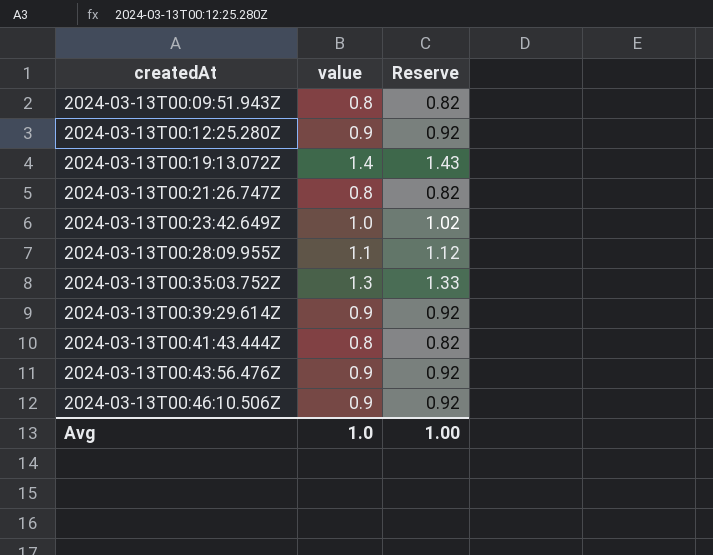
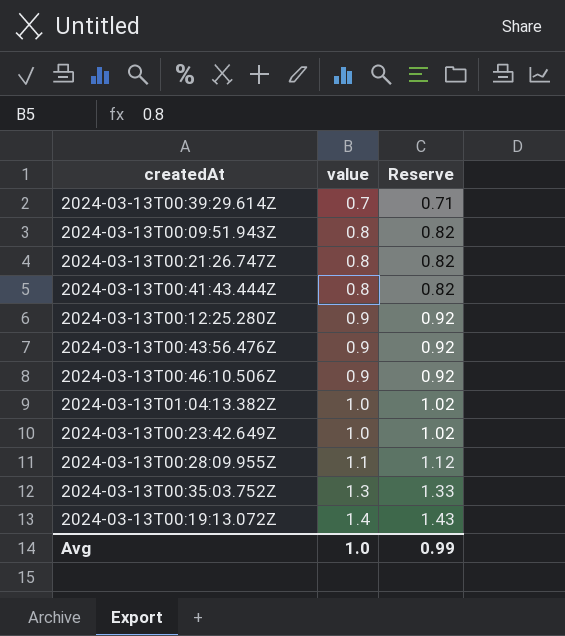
row order: createdAt ascending -> value ascending
2024-03-13T00:39:29.614Z | value: 0.9 -> 0.7
2024-03-13T00:39:29.614Z | Reserve: 0.92 -> 0.71
row 2024-03-13T01:04:13.382Z: none -> 1.0 | 1.02
Avg | Reserve: 1.00 -> 0.99

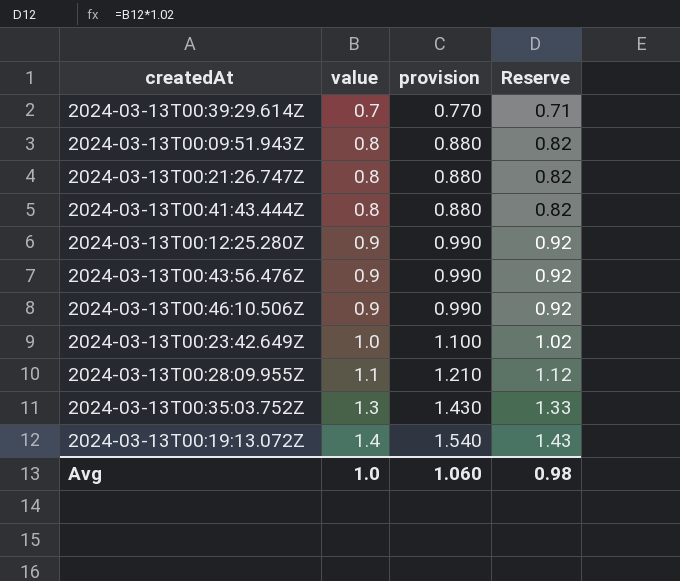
column provision | formula: none -> [value] * 1.1
row 2024-03-13T01:04:13.382Z: 1.0 | 1.02 -> none
Avg | Reserve: 0.99 -> 0.98

